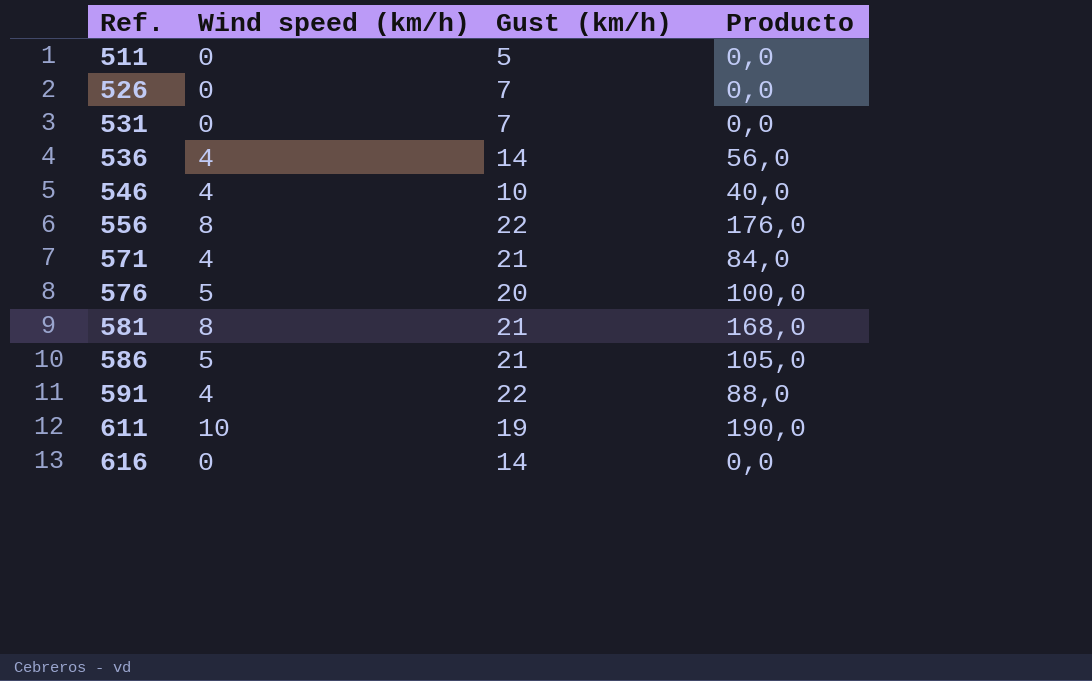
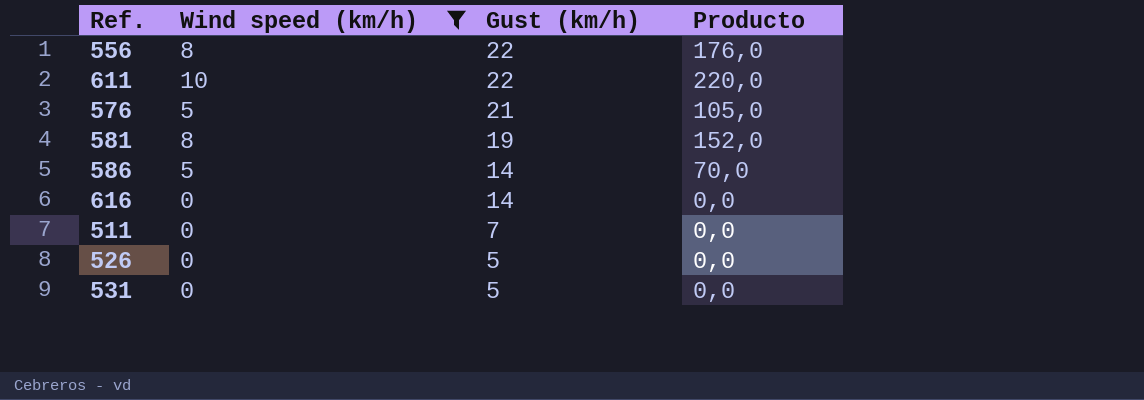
filter: none -> Wind speed (km/h) != 4
row order: Ref. ascending -> Gust (km/h) descending
611 | Gust (km/h): 19 -> 22
611 | Producto: 190,0 -> 220,0
576 | Gust (km/h): 20 -> 21
576 | Producto: 100,0 -> 105,0
581 | Gust (km/h): 21 -> 19
581 | Producto: 168,0 -> 152,0
586 | Gust (km/h): 21 -> 14
586 | Producto: 105,0 -> 70,0
511 | Gust (km/h): 5 -> 7
526 | Gust (km/h): 7 -> 5
531 | Gust (km/h): 7 -> 5

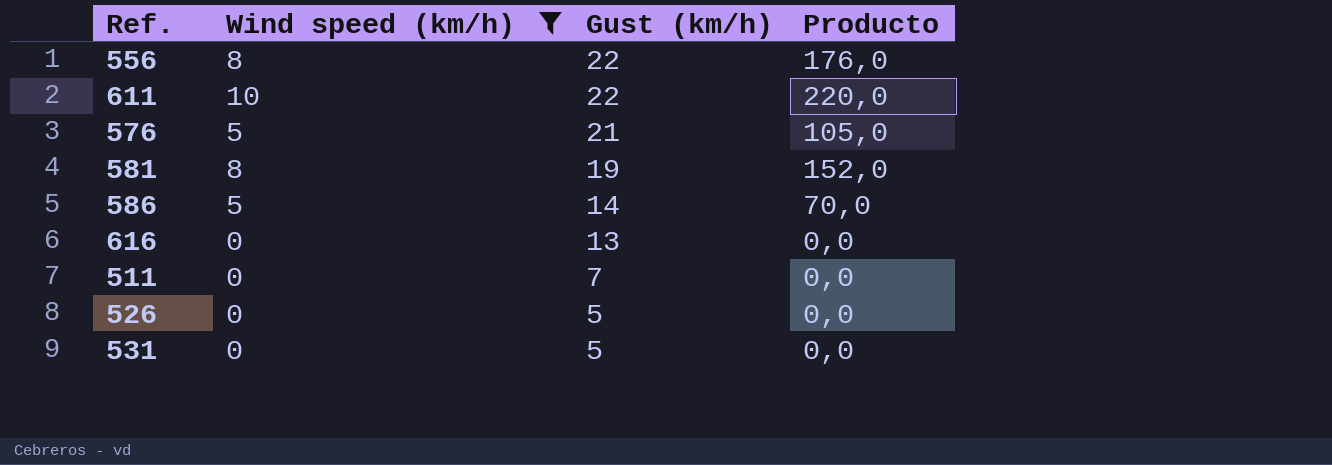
616 | Gust (km/h): 14 -> 13

